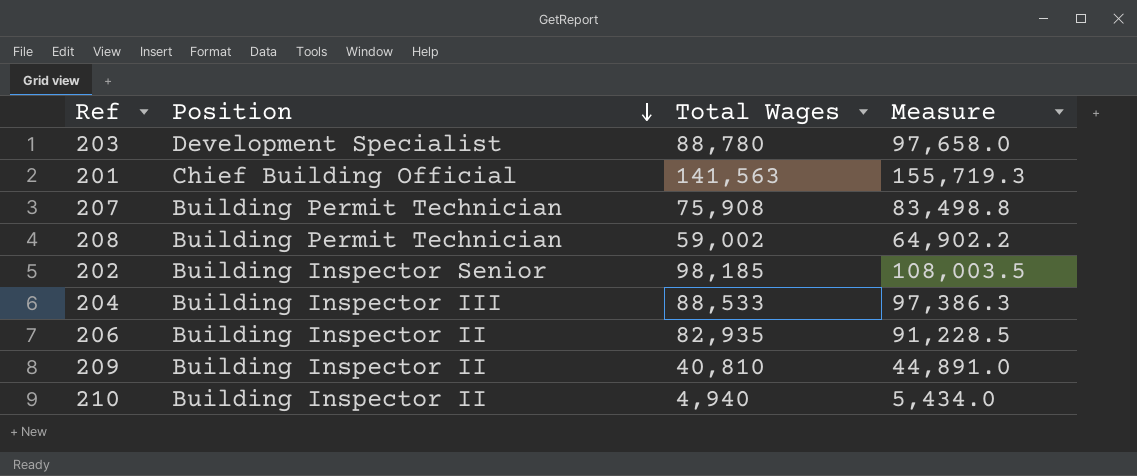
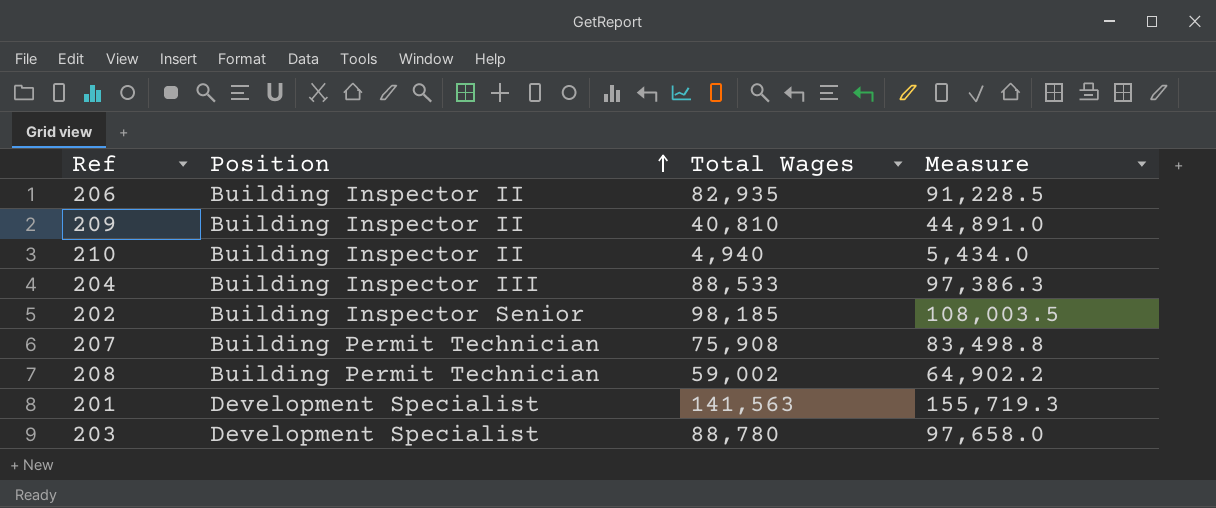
row order: Position descending -> Position ascending
201 | Position: Chief Building Official -> Development Specialist

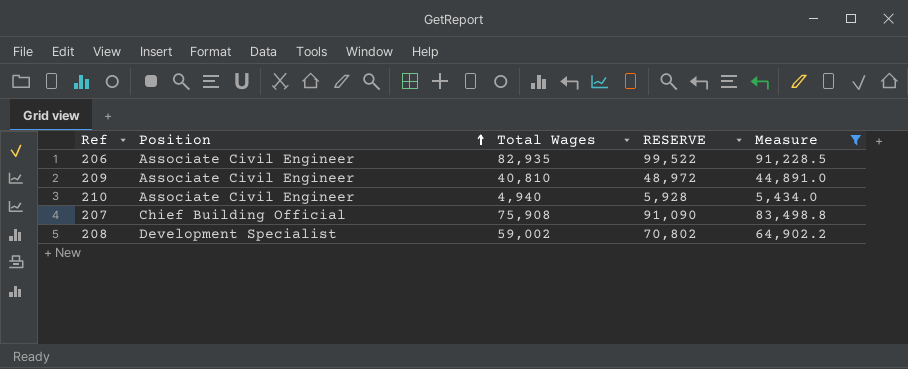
filter: none -> Measure <= 91,228.5
column RESERVE | formula: none -> [Total Wages] * 1.2
206 | Position: Building Inspector II -> Associate Civil Engineer
209 | Position: Building Inspector II -> Associate Civil Engineer
210 | Position: Building Inspector II -> Associate Civil Engineer
207 | Position: Building Permit Technician -> Chief Building Official
208 | Position: Building Permit Technician -> Development Specialist

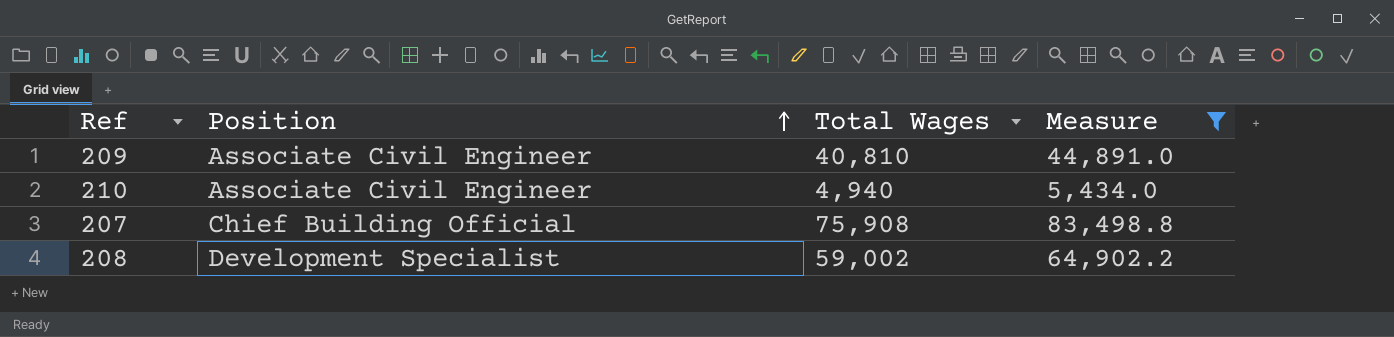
column RESERVE | formula: [Total Wages] * 1.2 -> none
row 206: Associate Civil Engineer | 82,935 | 99,522 | 91,228.5 -> none

